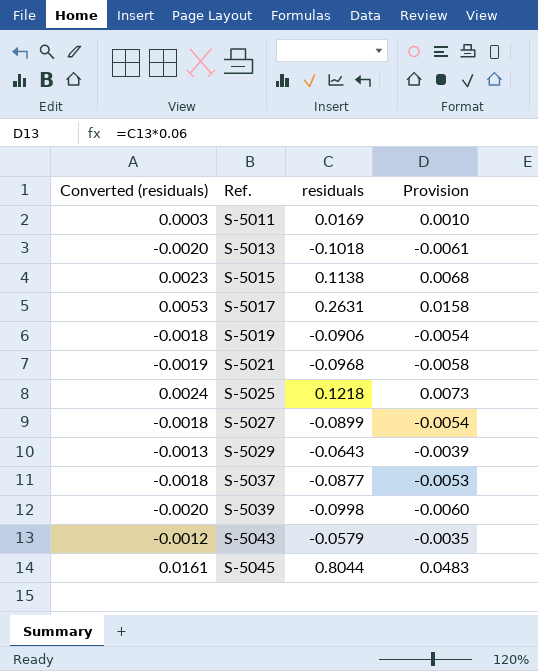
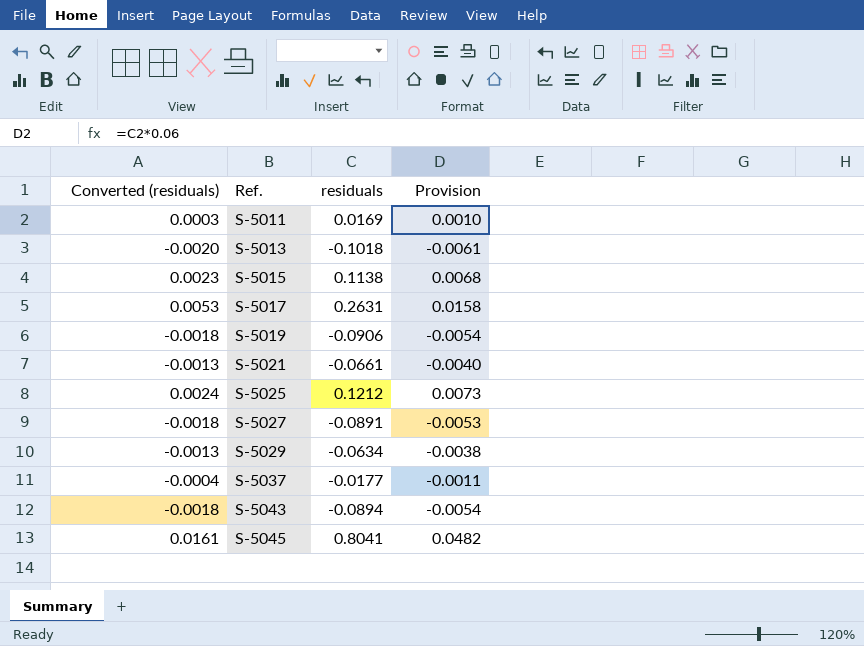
row S-5039: -0.0020 | -0.0998 | -0.0060 -> none
S-5021 | Converted (residuals): -0.0019 -> -0.0013
S-5021 | residuals: -0.0968 -> -0.0661
S-5021 | Provision: -0.0058 -> -0.0040
S-5025 | residuals: 0.1218 -> 0.1212
S-5027 | residuals: -0.0899 -> -0.0891
S-5027 | Provision: -0.0054 -> -0.0053
S-5029 | residuals: -0.0643 -> -0.0634
S-5029 | Provision: -0.0039 -> -0.0038
S-5037 | Converted (residuals): -0.0018 -> -0.0004
S-5037 | residuals: -0.0877 -> -0.0177
S-5037 | Provision: -0.0053 -> -0.0011
S-5043 | Converted (residuals): -0.0012 -> -0.0018
S-5043 | residuals: -0.0579 -> -0.0894
S-5043 | Provision: -0.0035 -> -0.0054
S-5045 | residuals: 0.8044 -> 0.8041
S-5045 | Provision: 0.0483 -> 0.0482

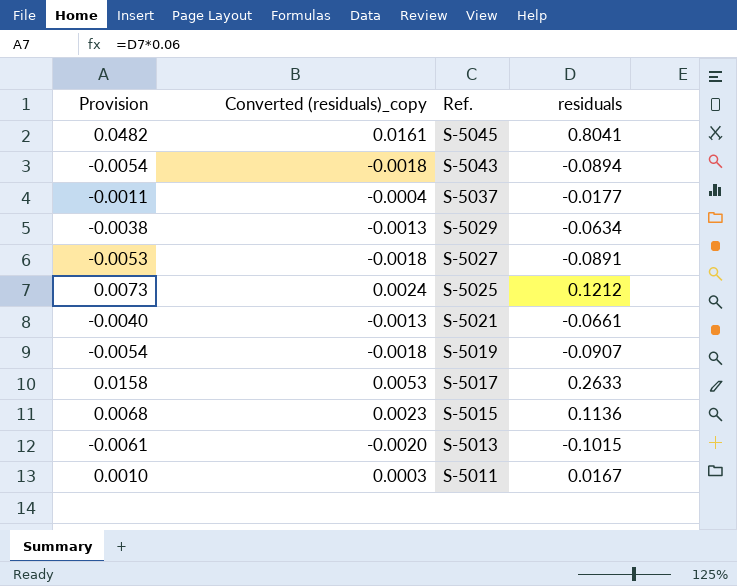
row order: Ref. ascending -> Ref. descending
column Provision | position: 4 -> 1
column name: Converted (residuals) -> Converted (residuals)_copy
S-5019 | residuals: -0.0906 -> -0.0907
S-5017 | residuals: 0.2631 -> 0.2633
S-5015 | residuals: 0.1138 -> 0.1136
S-5013 | residuals: -0.1018 -> -0.1015
S-5011 | residuals: 0.0169 -> 0.0167

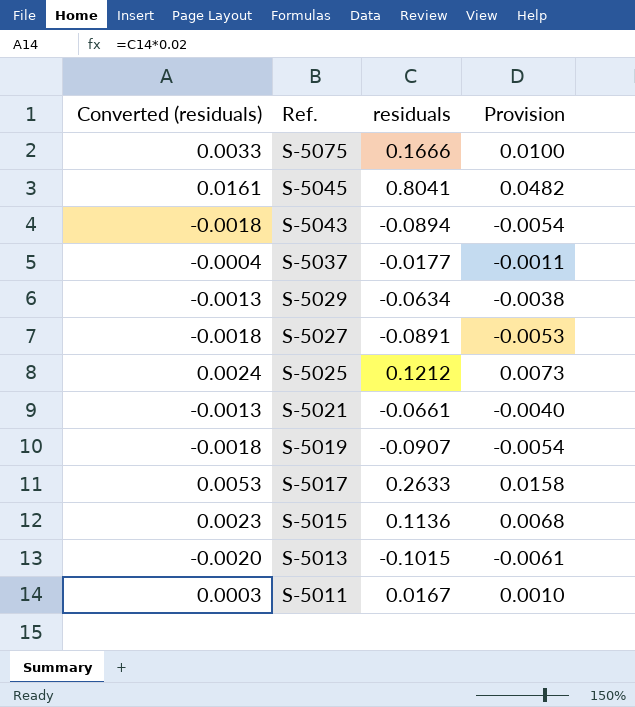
column name: Converted (residuals)_copy -> Converted (residuals)
column Provision | position: 1 -> 4
row S-5075: none -> 0.0033 | 0.1666 | 0.0100

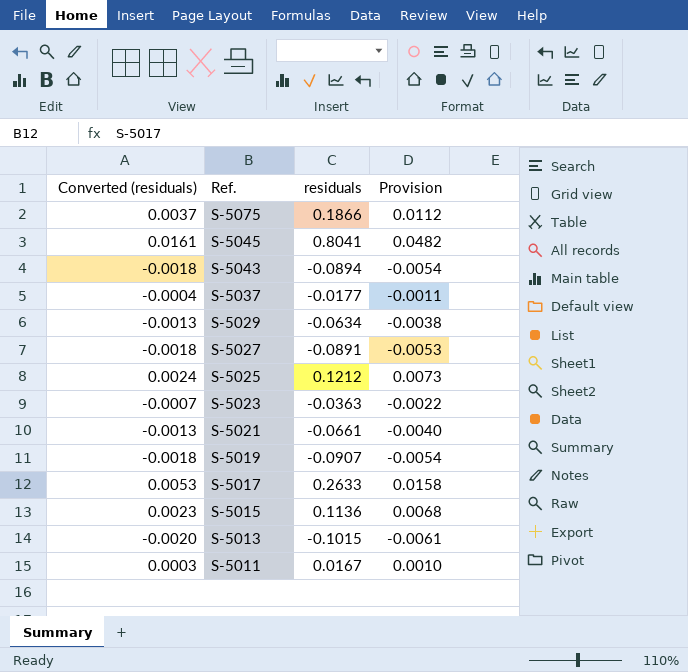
S-5075 | Converted (residuals): 0.0033 -> 0.0037
S-5075 | residuals: 0.1666 -> 0.1866
S-5075 | Provision: 0.0100 -> 0.0112
row S-5023: none -> -0.0007 | -0.0363 | -0.0022

